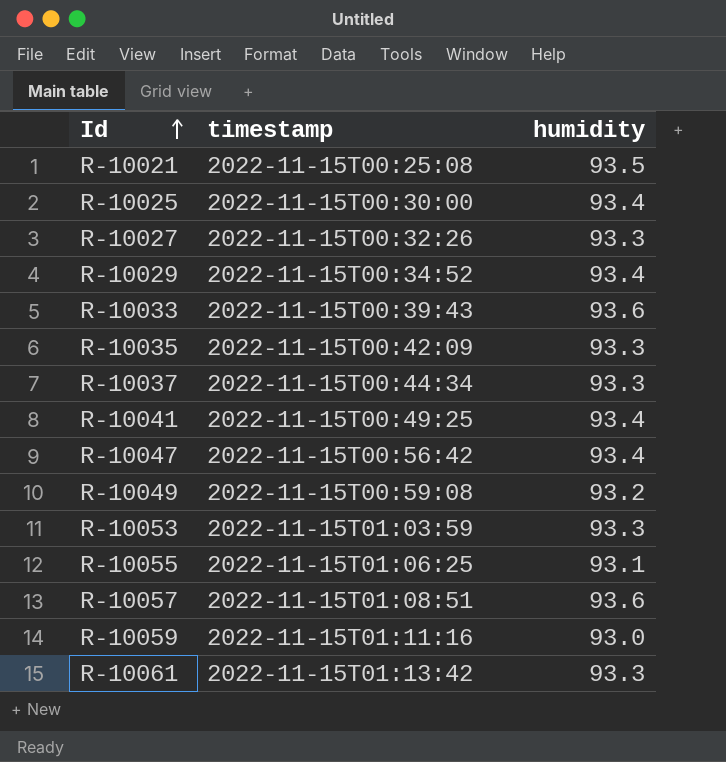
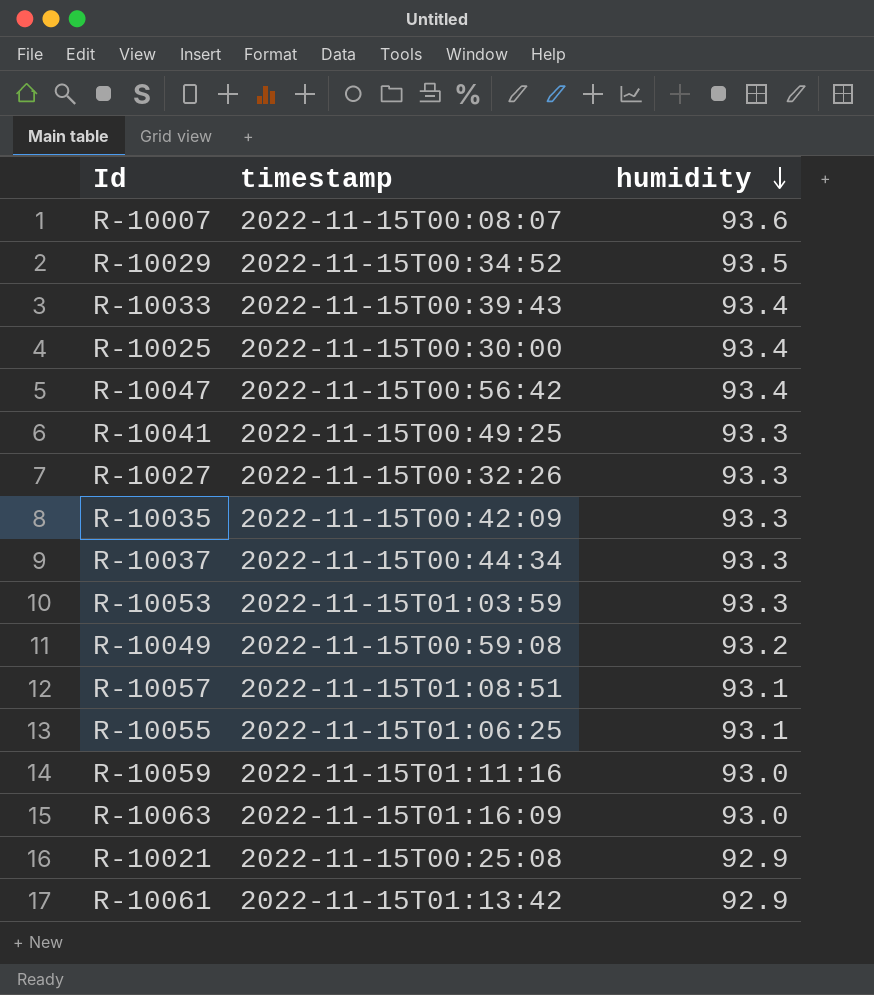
row order: Id ascending -> humidity descending
row R-10007: none -> 2022-11-15T00:08:07 | 93.6
R-10029 | humidity: 93.4 -> 93.5
R-10033 | humidity: 93.6 -> 93.4
R-10041 | humidity: 93.4 -> 93.3
R-10057 | humidity: 93.6 -> 93.1
row R-10063: none -> 2022-11-15T01:16:09 | 93.0
R-10021 | humidity: 93.5 -> 92.9
R-10061 | humidity: 93.3 -> 92.9

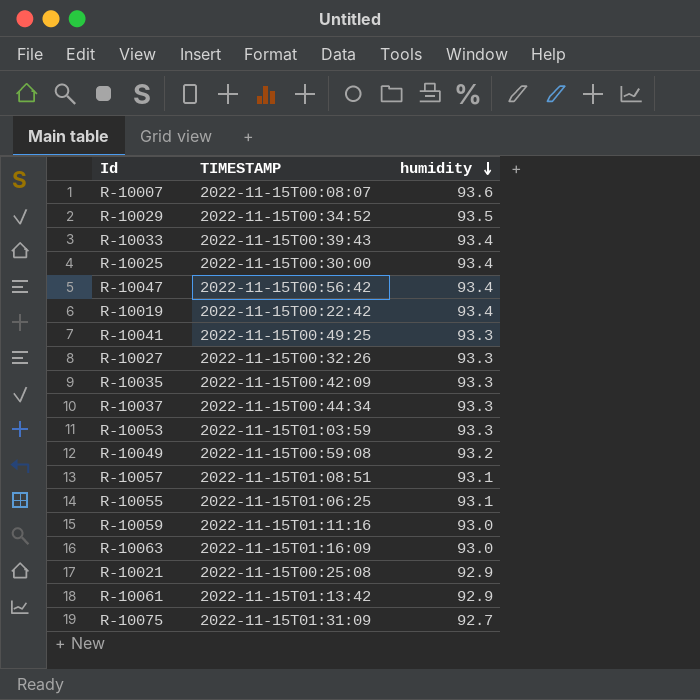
column name: timestamp -> TIMESTAMP
row R-10019: none -> 2022-11-15T00:22:42 | 93.4
row R-10075: none -> 2022-11-15T01:31:09 | 92.7

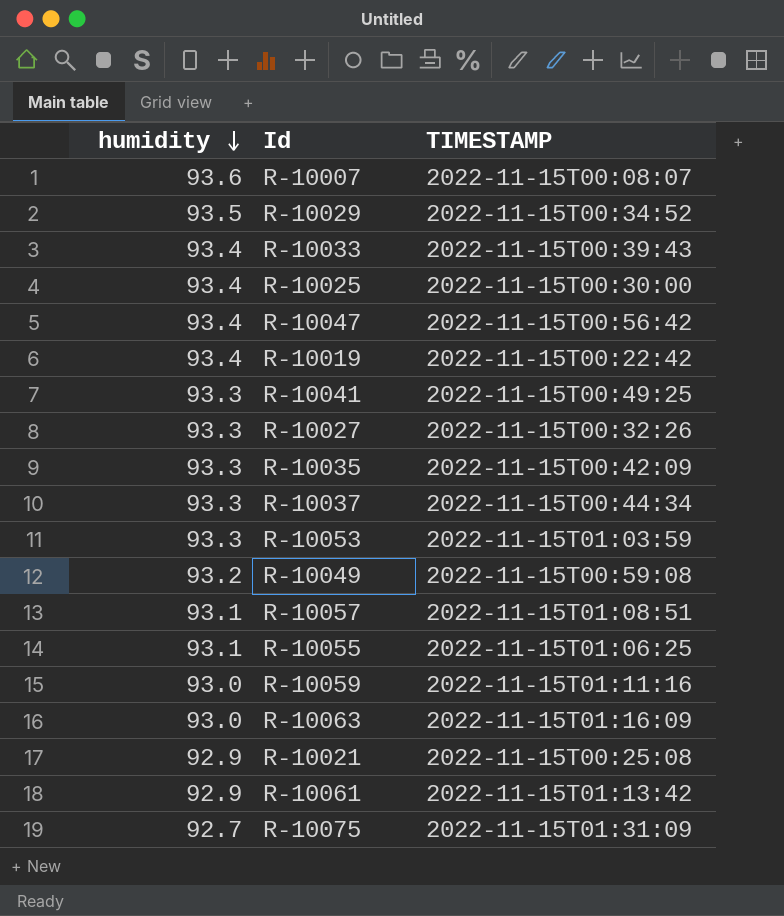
column humidity | position: 3 -> 1

